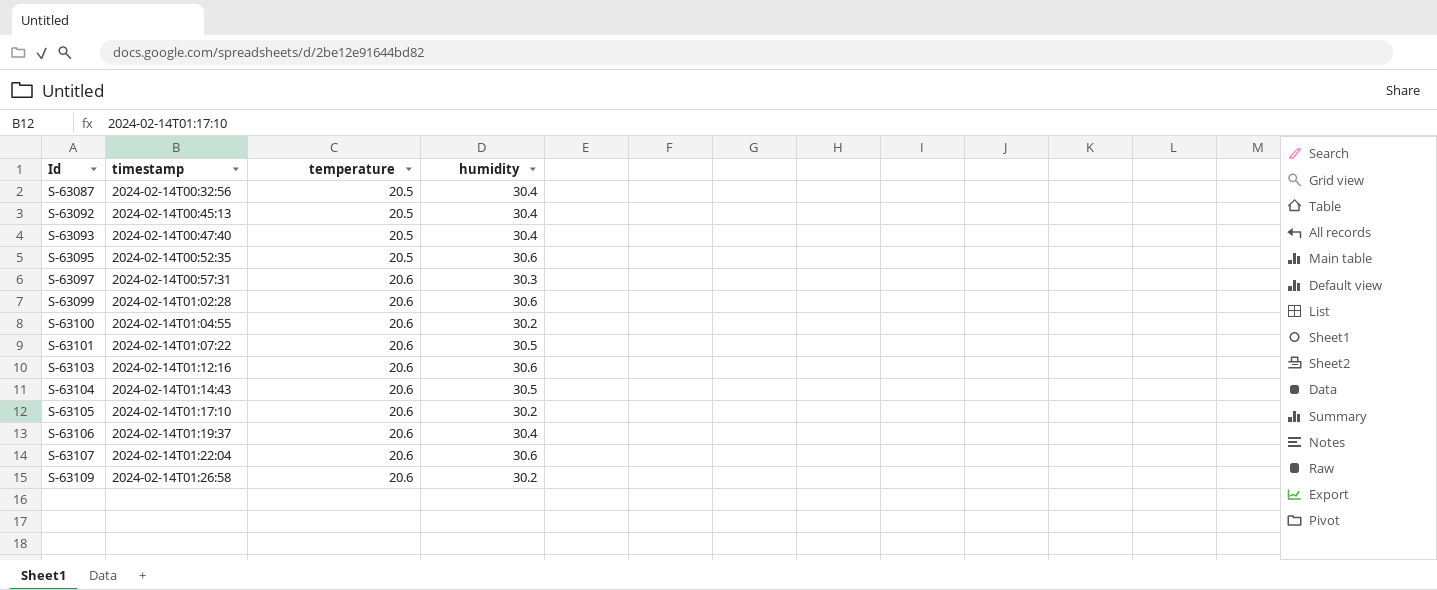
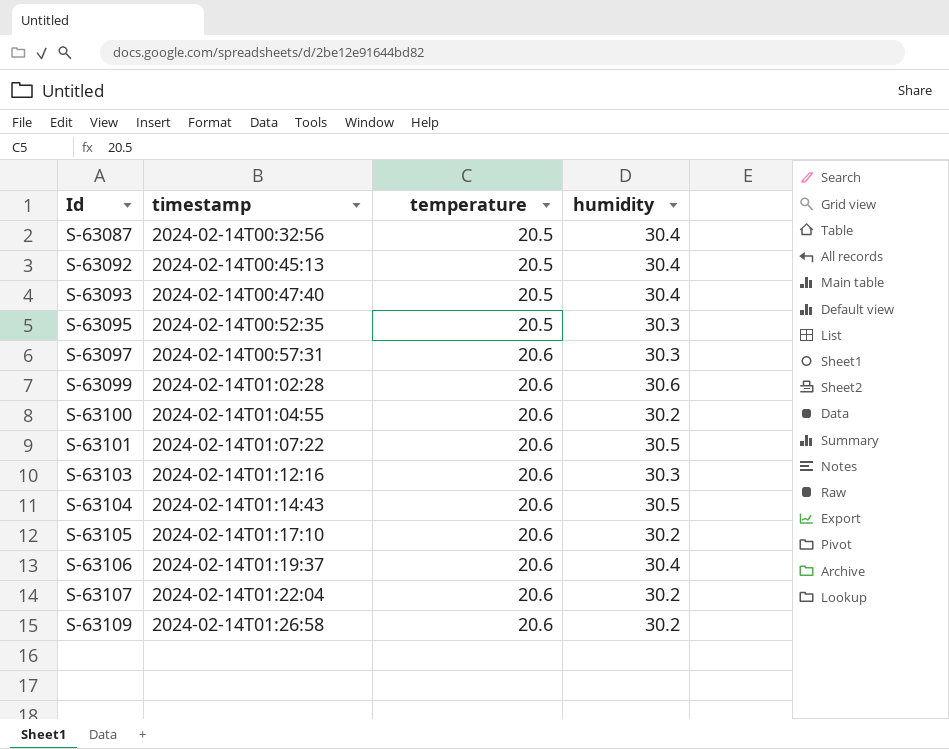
S-63095 | humidity: 30.6 -> 30.3
S-63103 | humidity: 30.6 -> 30.3
S-63107 | humidity: 30.6 -> 30.2

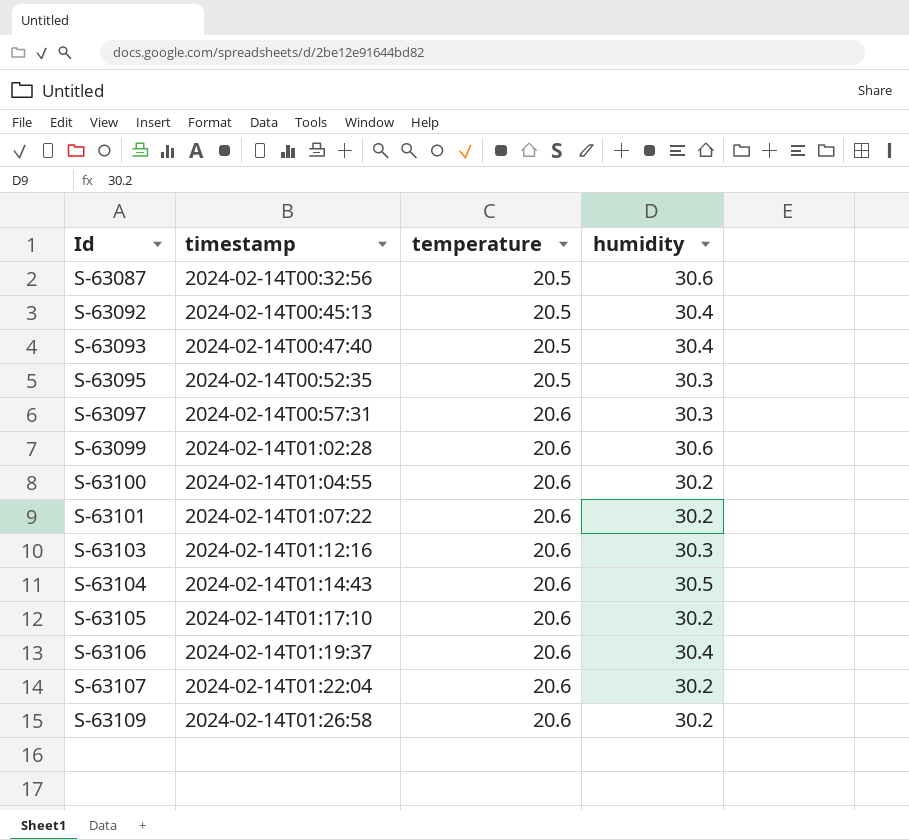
S-63087 | humidity: 30.4 -> 30.6
S-63101 | humidity: 30.5 -> 30.2

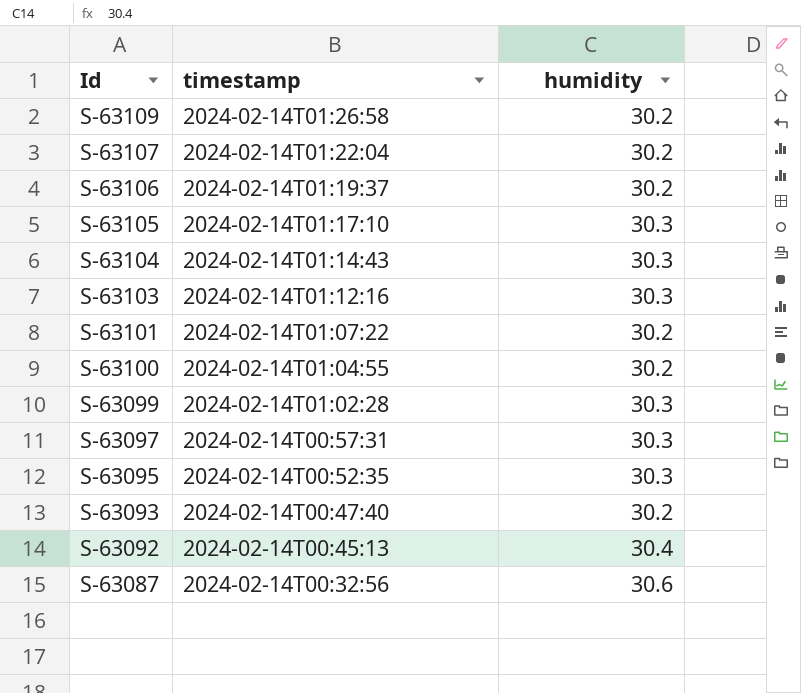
row order: Id ascending -> Id descending
column temperature | position: 3 -> none
S-63106 | humidity: 30.4 -> 30.2
S-63105 | humidity: 30.2 -> 30.3
S-63104 | humidity: 30.5 -> 30.3
S-63099 | humidity: 30.6 -> 30.3
S-63093 | humidity: 30.4 -> 30.2

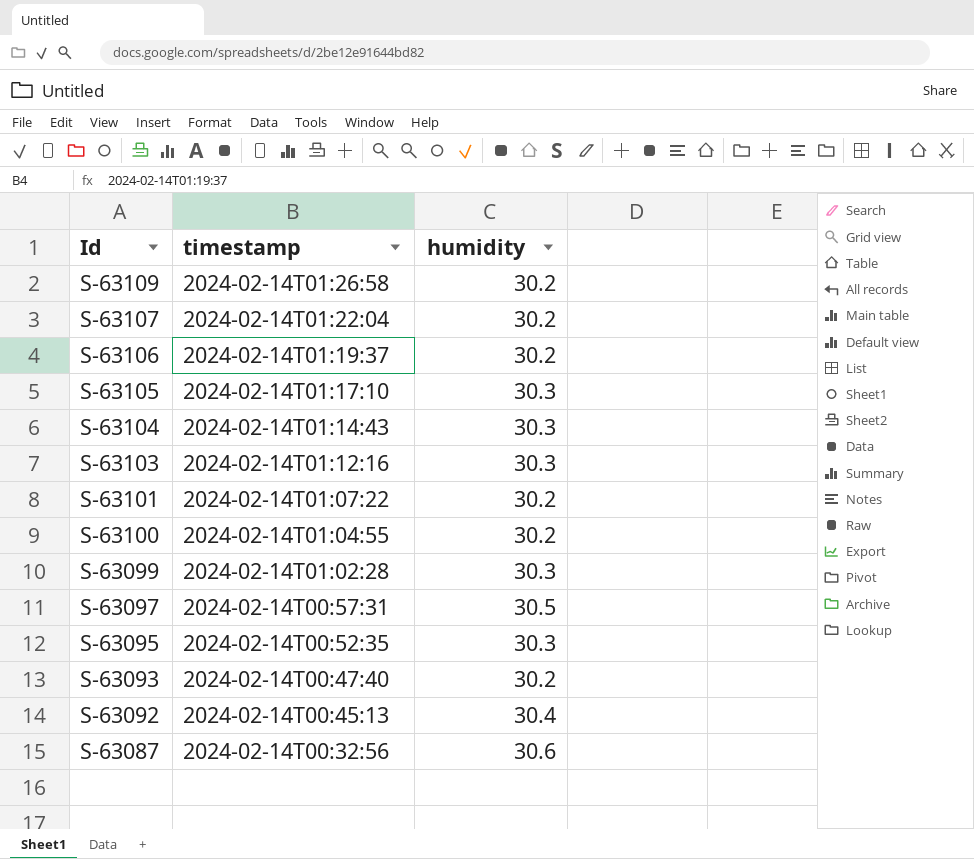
S-63097 | humidity: 30.3 -> 30.5

